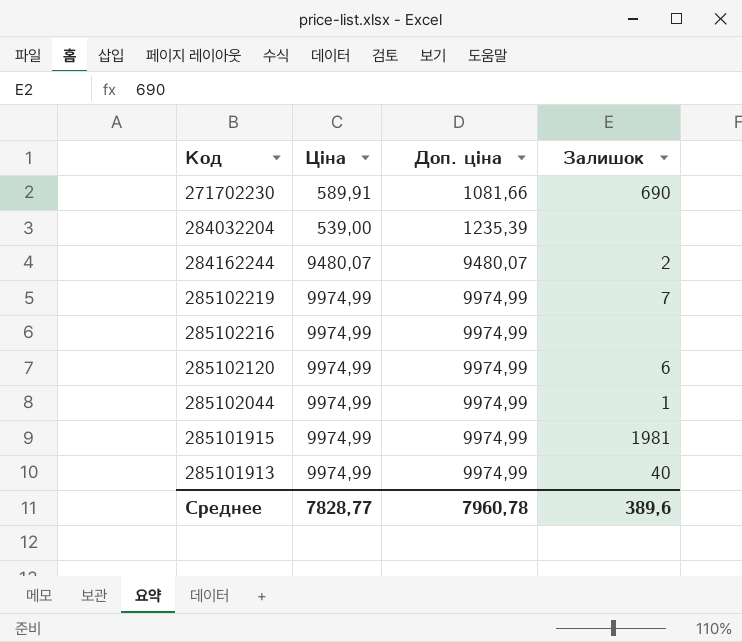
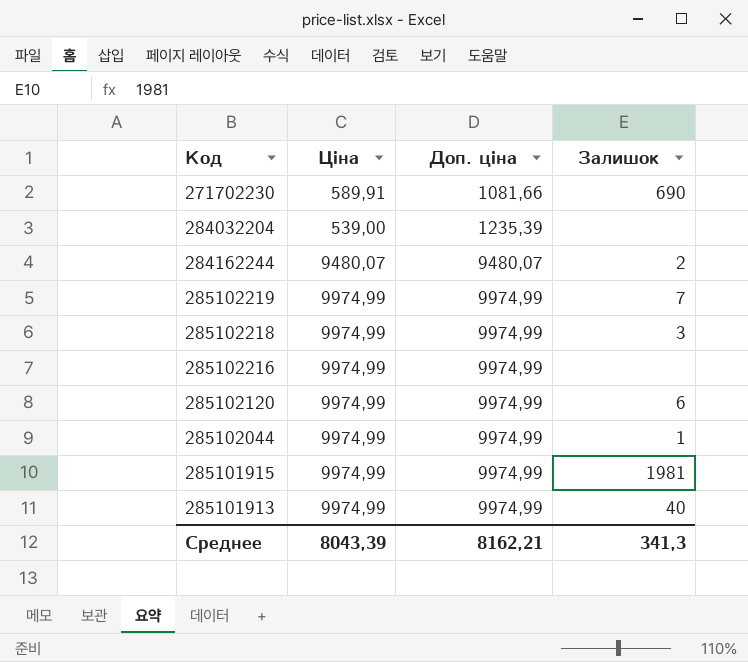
row 285102218: none -> 9974,99 | 9974,99 | 3
Среднее | Ціна: 7828,77 -> 8043,39
Среднее | Доп. ціна: 7960,78 -> 8162,21
Среднее | Залишок: 389,6 -> 341,3

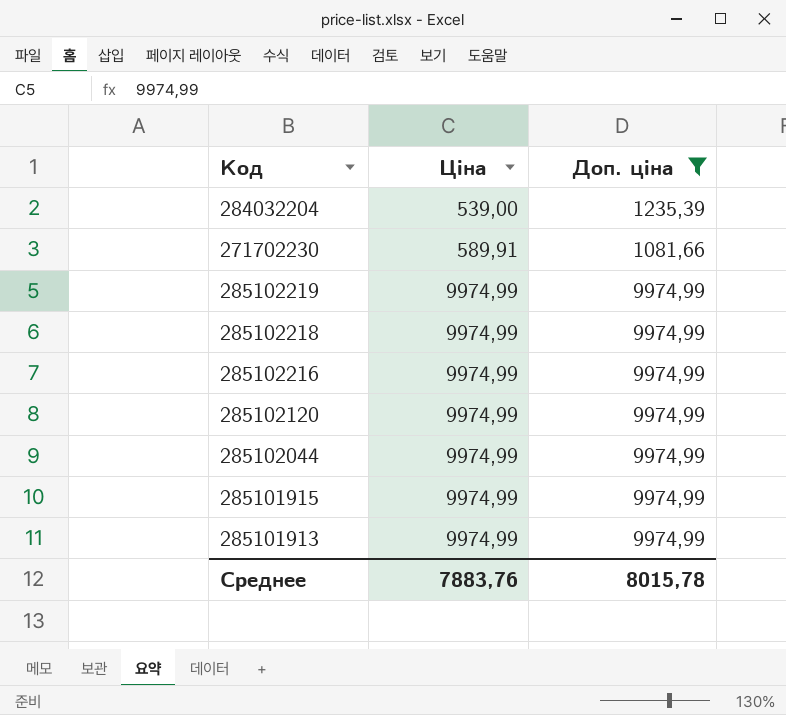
filter: none -> Доп. ціна != 9480,07
row order: Доп. ціна ascending -> Ціна ascending
column Залишок | position: 4 -> none
Среднее | Ціна: 8043,39 -> 7883,76
Среднее | Доп. ціна: 8162,21 -> 8015,78

